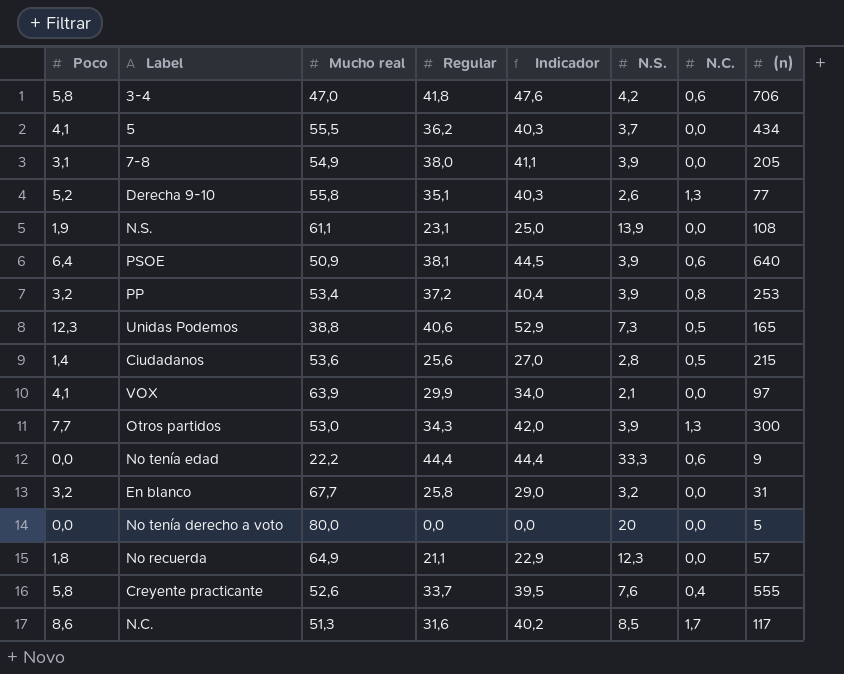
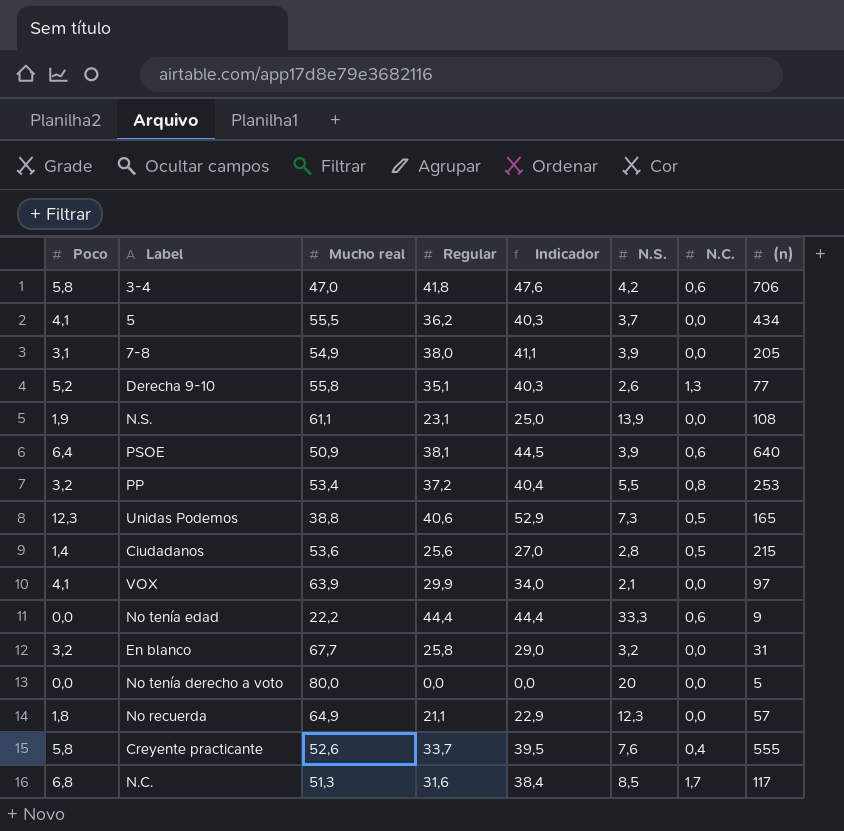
row Otros partidos: 7,7 | 53,0 | 34,3 | 42,0 | 3,9 | 1,3 | 300 -> none
PP | N.S.: 3,9 -> 5,5
N.C. | Poco: 8,6 -> 6,8
N.C. | Indicador: 40,2 -> 38,4

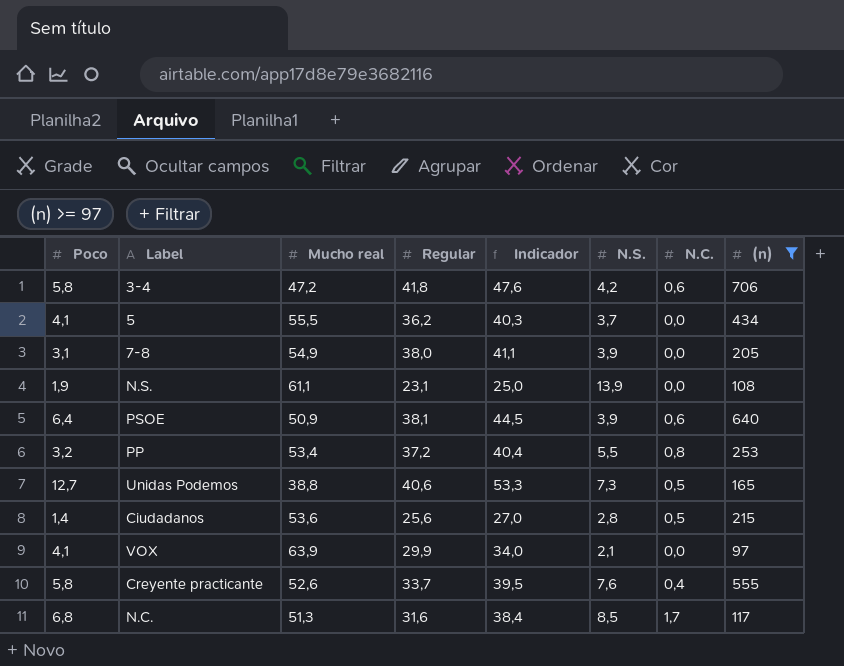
filter: none -> (n) >= 97
3-4 | Mucho real: 47,0 -> 47,2
Unidas Podemos | Poco: 12,3 -> 12,7
Unidas Podemos | Indicador: 52,9 -> 53,3

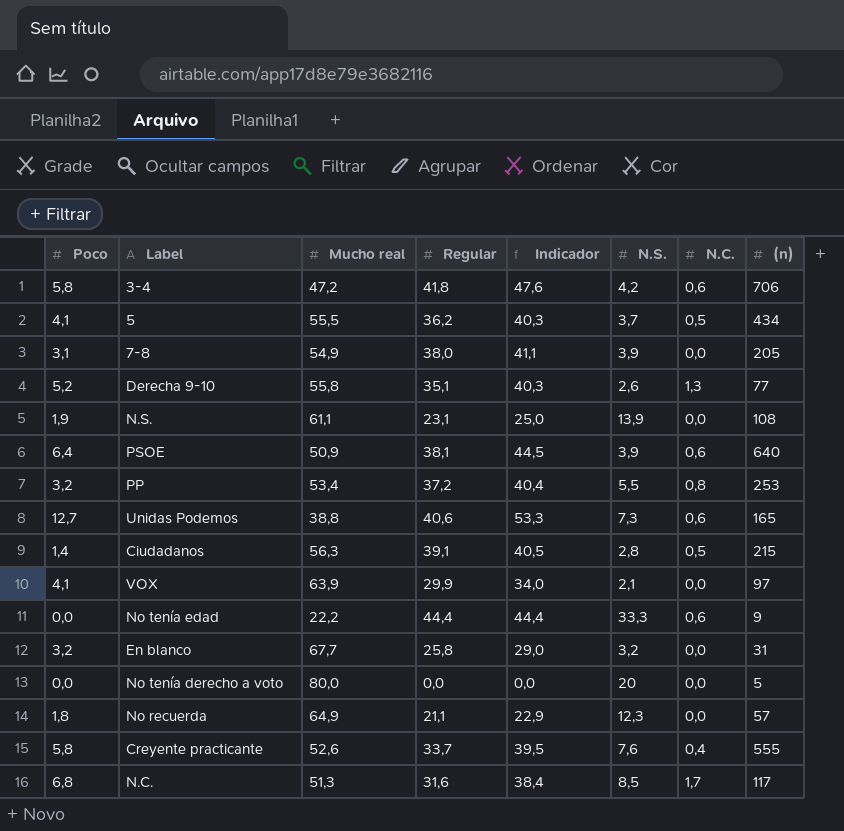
filter: (n) >= 97 -> none
5 | N.C.: 0,0 -> 0,5
Unidas Podemos | N.C.: 0,5 -> 0,6
Ciudadanos | Mucho real: 53,6 -> 56,3
Ciudadanos | Regular: 25,6 -> 39,1
Ciudadanos | Indicador: 27,0 -> 40,5

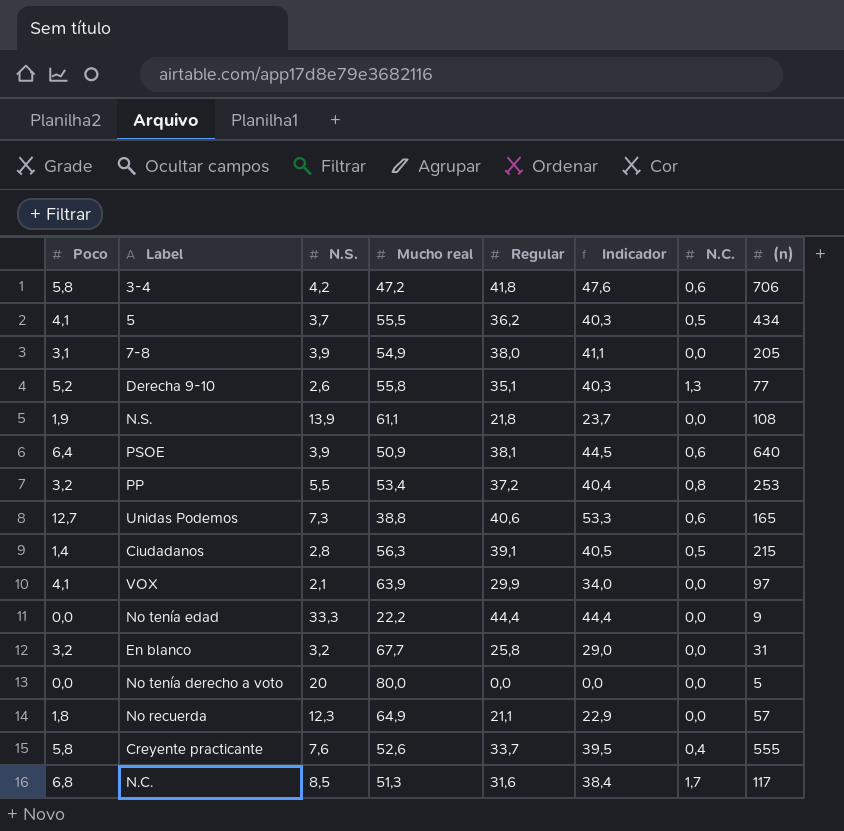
column N.S. | position: 6 -> 3
N.S. | Regular: 23,1 -> 21,8
N.S. | Indicador: 25,0 -> 23,7
No tenía edad | N.C.: 0,6 -> 0,0

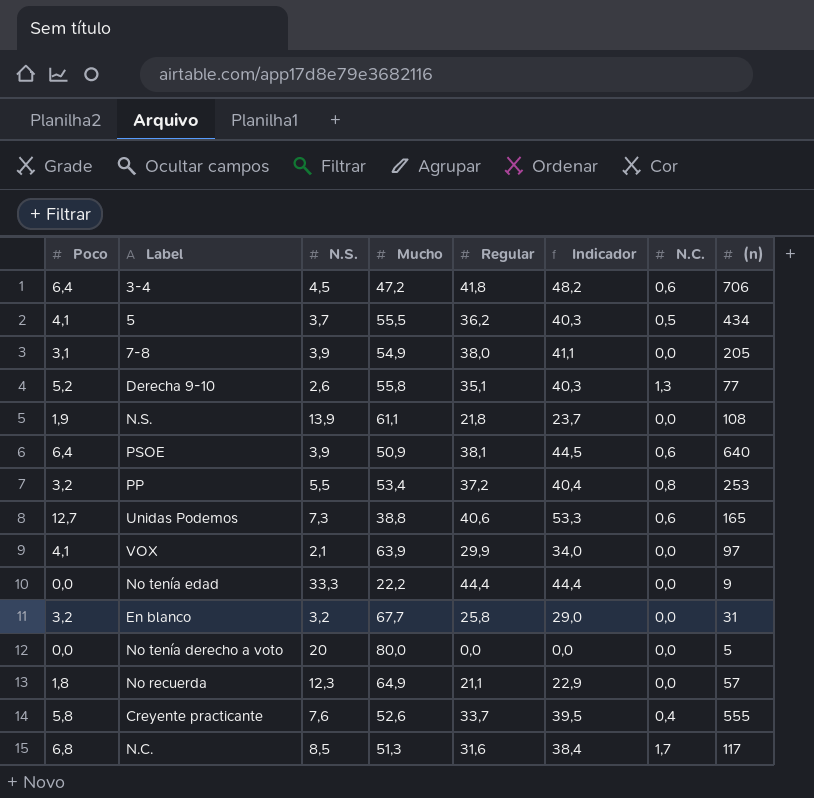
column name: Mucho real -> Mucho
row Ciudadanos: 1,4 | 2,8 | 56,3 | 39,1 | 40,5 | 0,5 | 215 -> none
3-4 | Poco: 5,8 -> 6,4
3-4 | N.S.: 4,2 -> 4,5
3-4 | Indicador: 47,6 -> 48,2

